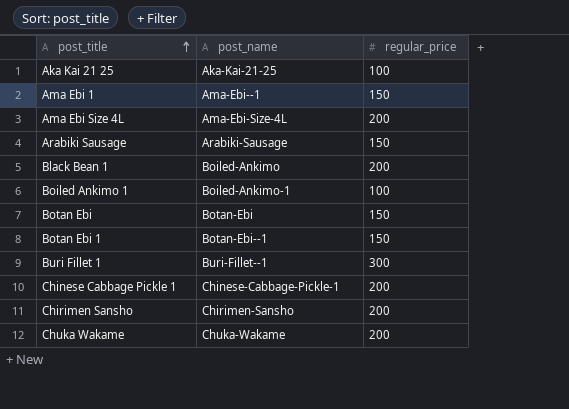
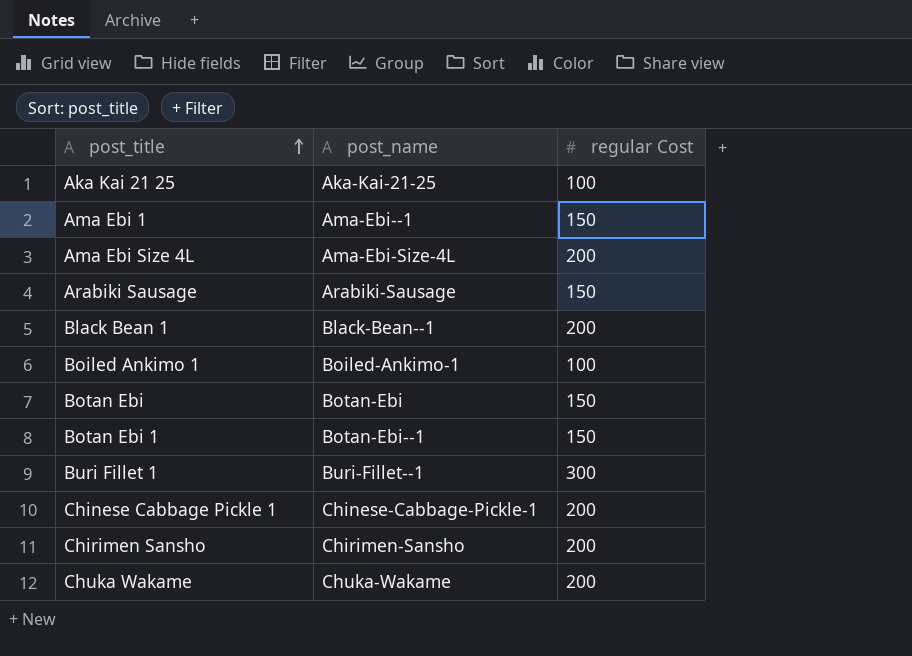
column name: regular_price -> regular Cost
Black Bean 1 | post_name: Boiled-Ankimo -> Black-Bean--1

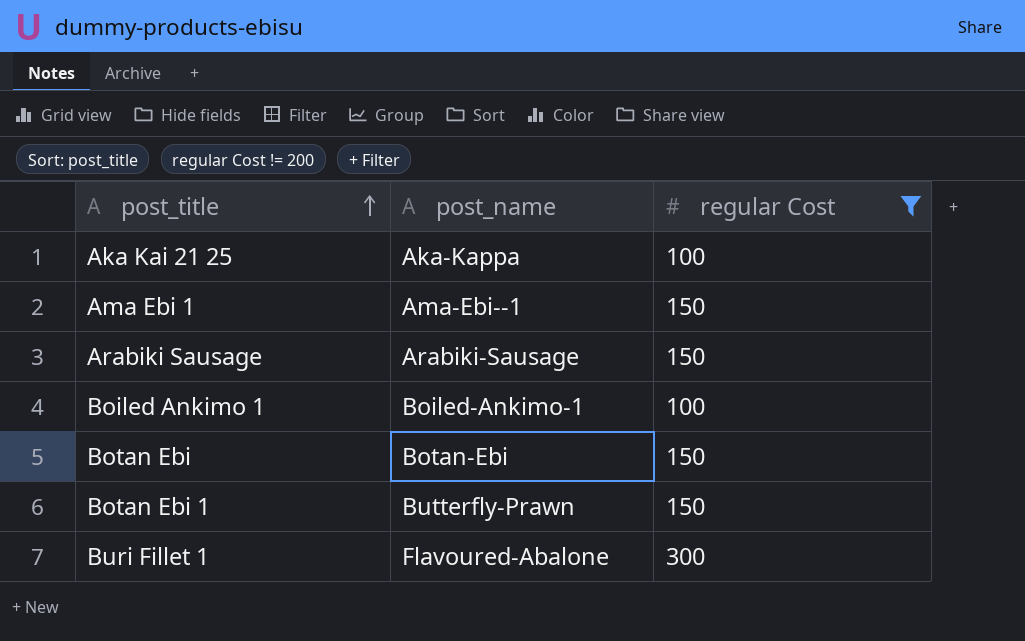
filter: none -> regular Cost != 200
Aka Kai 21 25 | post_name: Aka-Kai-21-25 -> Aka-Kappa
Botan Ebi 1 | post_name: Botan-Ebi--1 -> Butterfly-Prawn
Buri Fillet 1 | post_name: Buri-Fillet--1 -> Flavoured-Abalone

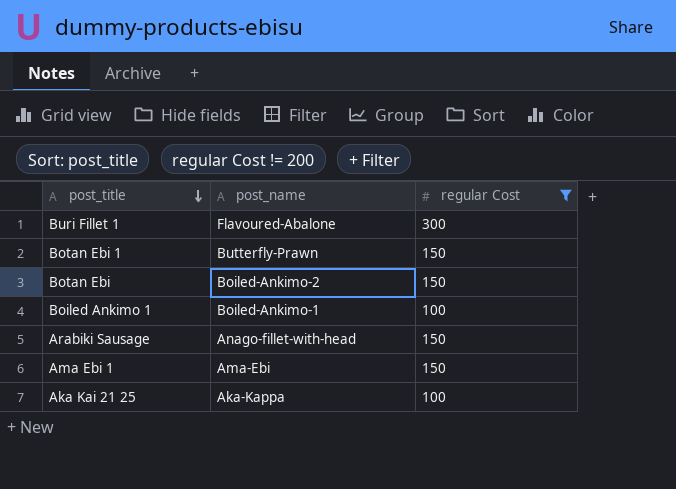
row order: post_title ascending -> post_title descending
Botan Ebi | post_name: Botan-Ebi -> Boiled-Ankimo-2
Arabiki Sausage | post_name: Arabiki-Sausage -> Anago-fillet-with-head
Ama Ebi 1 | post_name: Ama-Ebi--1 -> Ama-Ebi

